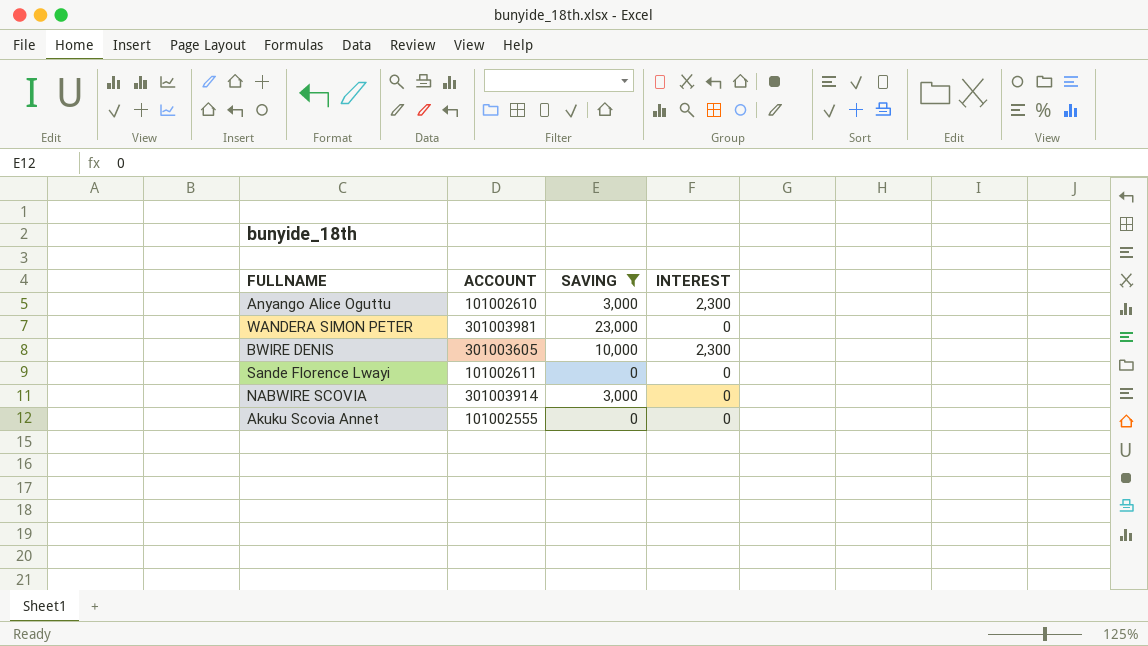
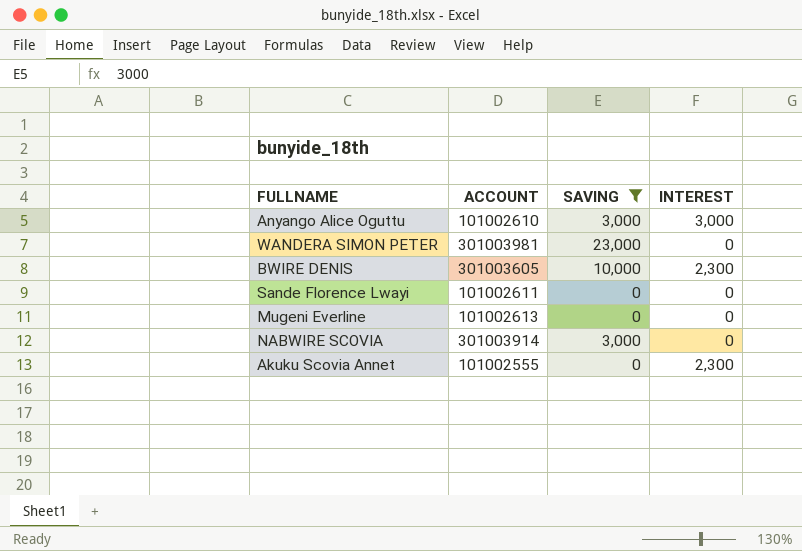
Anyango Alice Oguttu | INTEREST: 2,300 -> 3,000
row Mugeni Everline: none -> 101002613 | 0 | 0
Akuku Scovia Annet | INTEREST: 0 -> 2,300

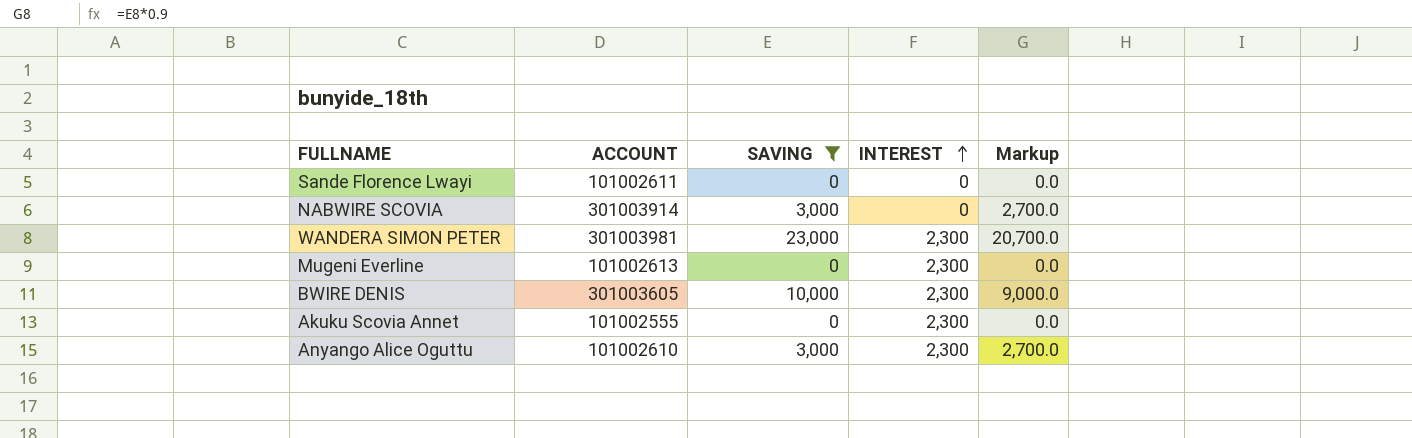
row order: none -> INTEREST ascending
column Markup | formula: none -> [SAVING] * 0.9
WANDERA SIMON PETER | INTEREST: 0 -> 2,300
Mugeni Everline | INTEREST: 0 -> 2,300
Anyango Alice Oguttu | INTEREST: 3,000 -> 2,300

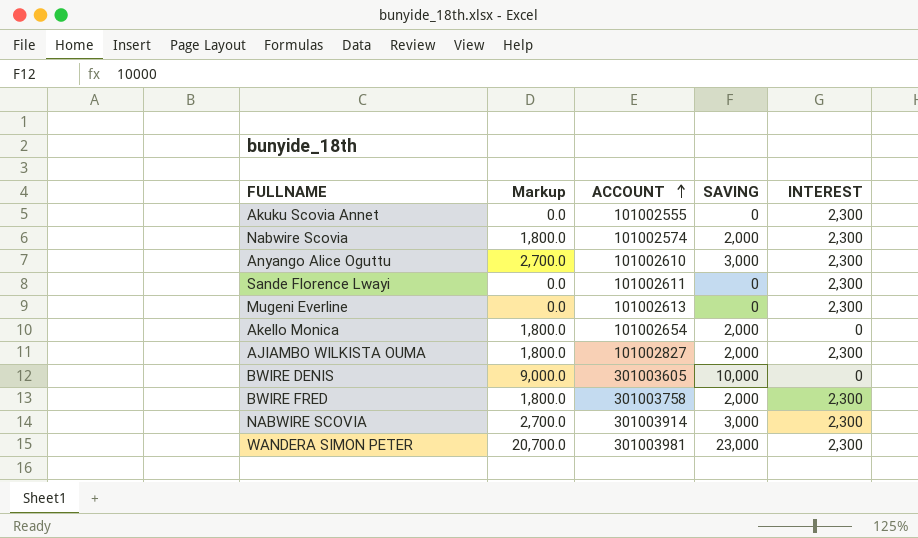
filter: SAVING != 2,000 -> none
row order: INTEREST ascending -> ACCOUNT ascending
column Markup | position: 5 -> 2
Sande Florence Lwayi | INTEREST: 0 -> 2,300
BWIRE DENIS | INTEREST: 2,300 -> 0
NABWIRE SCOVIA | INTEREST: 0 -> 2,300

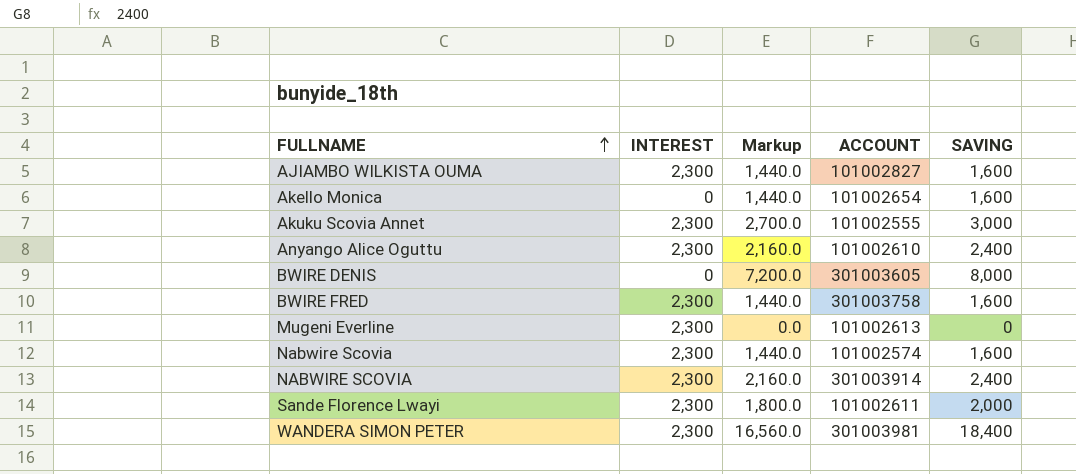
row order: ACCOUNT ascending -> FULLNAME ascending
column INTEREST | position: 5 -> 2
AJIAMBO WILKISTA OUMA | Markup: 1,800.0 -> 1,440.0
AJIAMBO WILKISTA OUMA | SAVING: 2,000 -> 1,600
Akello Monica | Markup: 1,800.0 -> 1,440.0
Akello Monica | SAVING: 2,000 -> 1,600
Akuku Scovia Annet | Markup: 0.0 -> 2,700.0
Akuku Scovia Annet | SAVING: 0 -> 3,000
Anyango Alice Oguttu | Markup: 2,700.0 -> 2,160.0
Anyango Alice Oguttu | SAVING: 3,000 -> 2,400
BWIRE DENIS | Markup: 9,000.0 -> 7,200.0
BWIRE DENIS | SAVING: 10,000 -> 8,000
BWIRE FRED | Markup: 1,800.0 -> 1,440.0
BWIRE FRED | SAVING: 2,000 -> 1,600
Nabwire Scovia | Markup: 1,800.0 -> 1,440.0
Nabwire Scovia | SAVING: 2,000 -> 1,600
NABWIRE SCOVIA | Markup: 2,700.0 -> 2,160.0
NABWIRE SCOVIA | SAVING: 3,000 -> 2,400
Sande Florence Lwayi | Markup: 0.0 -> 1,800.0
Sande Florence Lwayi | SAVING: 0 -> 2,000
WANDERA SIMON PETER | Markup: 20,700.0 -> 16,560.0
WANDERA SIMON PETER | SAVING: 23,000 -> 18,400

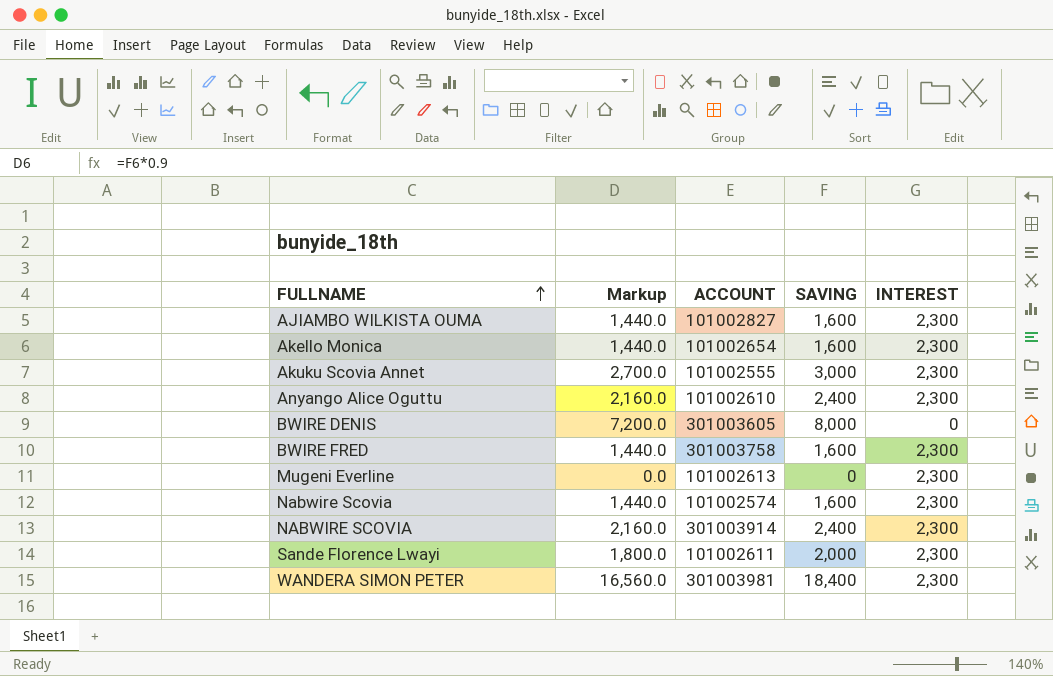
column INTEREST | position: 2 -> 5
Akello Monica | INTEREST: 0 -> 2,300

